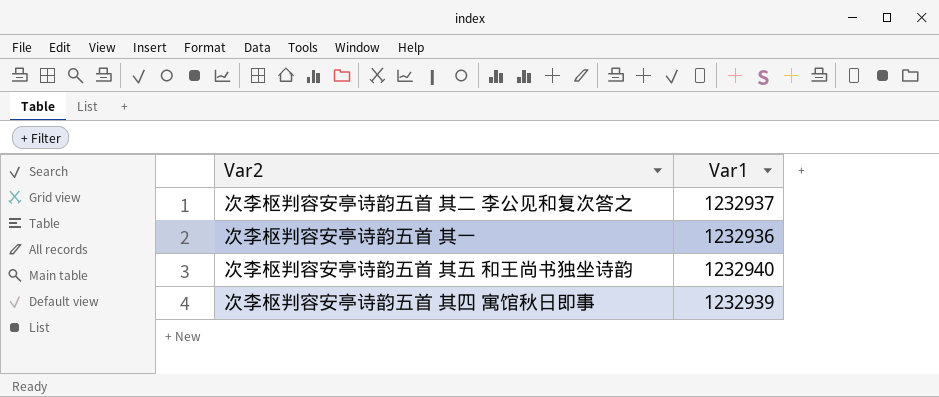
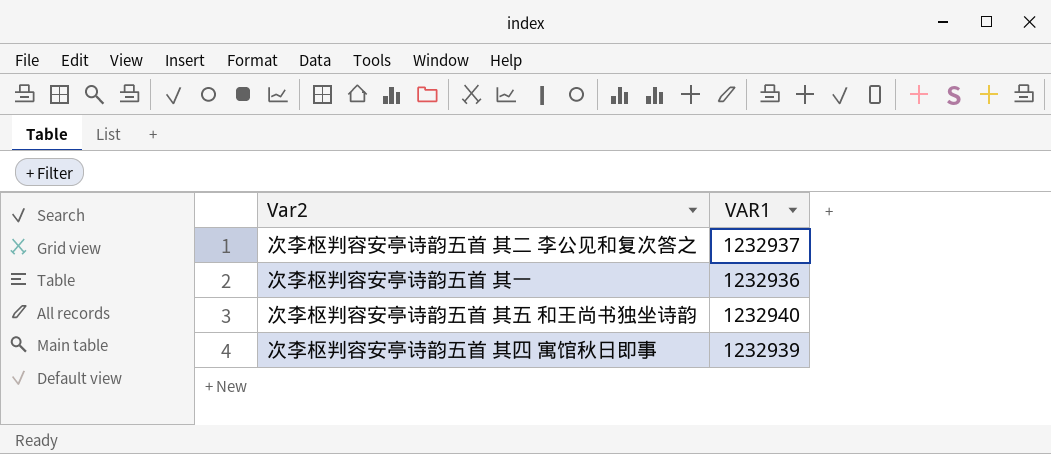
column name: Var1 -> VAR1

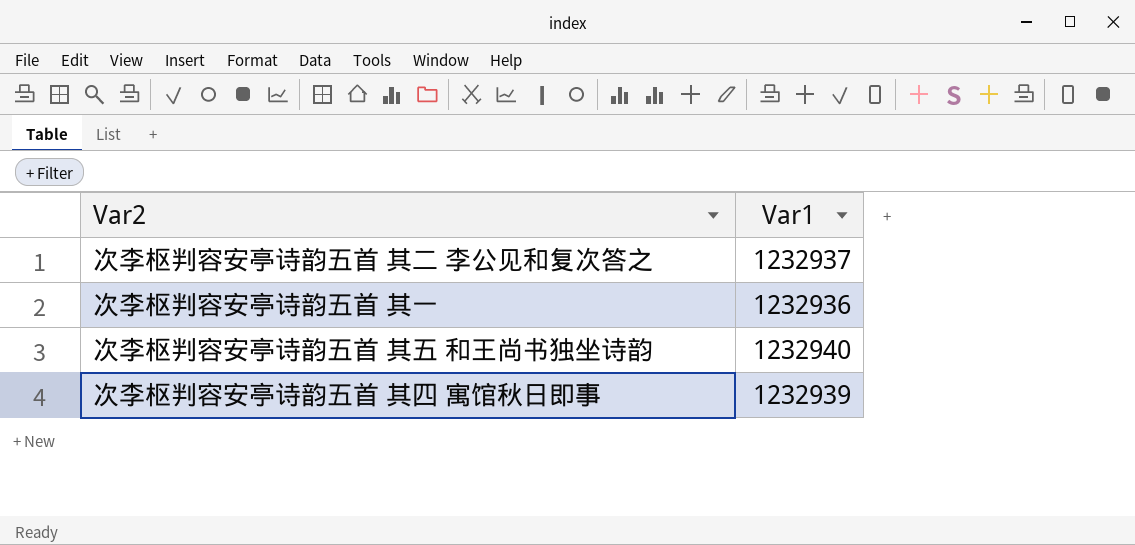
column name: VAR1 -> Var1

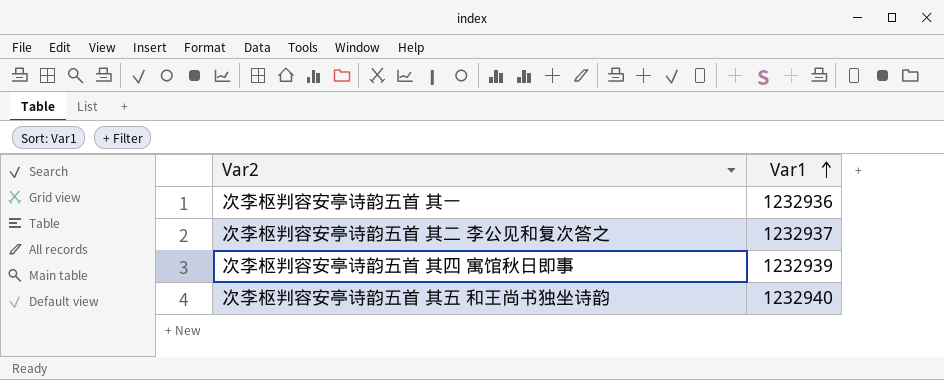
row order: none -> Var1 ascending

